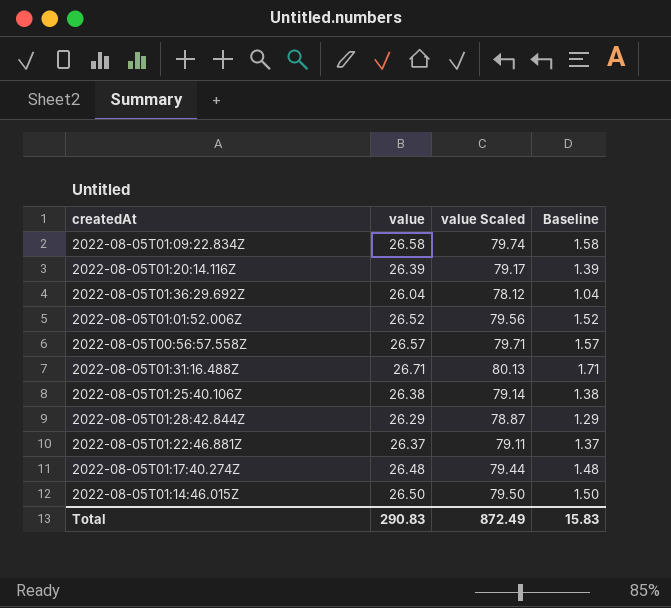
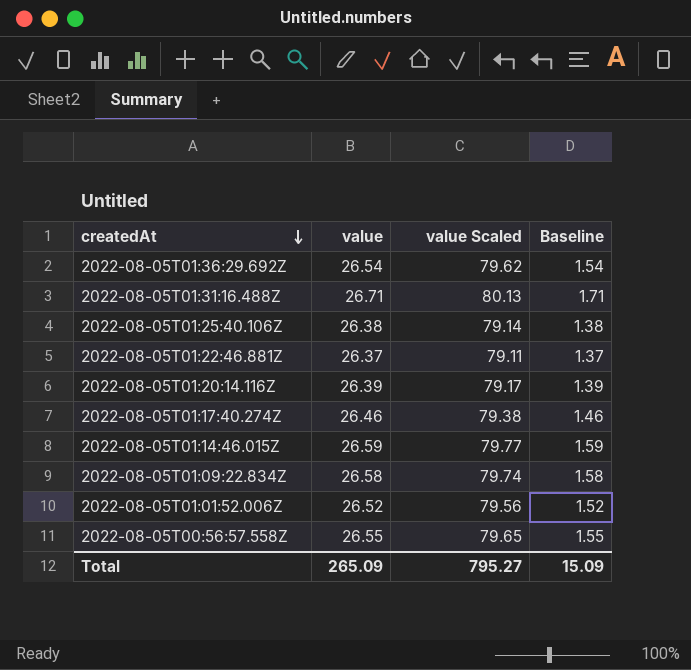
row order: none -> createdAt descending
row 2022-08-05T01:28:42.844Z: 26.29 | 78.87 | 1.29 -> none
2022-08-05T01:36:29.692Z | value: 26.04 -> 26.54
2022-08-05T01:36:29.692Z | value Scaled: 78.12 -> 79.62
2022-08-05T01:36:29.692Z | Baseline: 1.04 -> 1.54
2022-08-05T01:17:40.274Z | value: 26.48 -> 26.46
2022-08-05T01:17:40.274Z | value Scaled: 79.44 -> 79.38
2022-08-05T01:17:40.274Z | Baseline: 1.48 -> 1.46
2022-08-05T01:14:46.015Z | value: 26.50 -> 26.59
2022-08-05T01:14:46.015Z | value Scaled: 79.50 -> 79.77
2022-08-05T01:14:46.015Z | Baseline: 1.50 -> 1.59
2022-08-05T00:56:57.558Z | value: 26.57 -> 26.55
2022-08-05T00:56:57.558Z | value Scaled: 79.71 -> 79.65
2022-08-05T00:56:57.558Z | Baseline: 1.57 -> 1.55
Total | value: 290.83 -> 265.09
Total | value Scaled: 872.49 -> 795.27
Total | Baseline: 15.83 -> 15.09

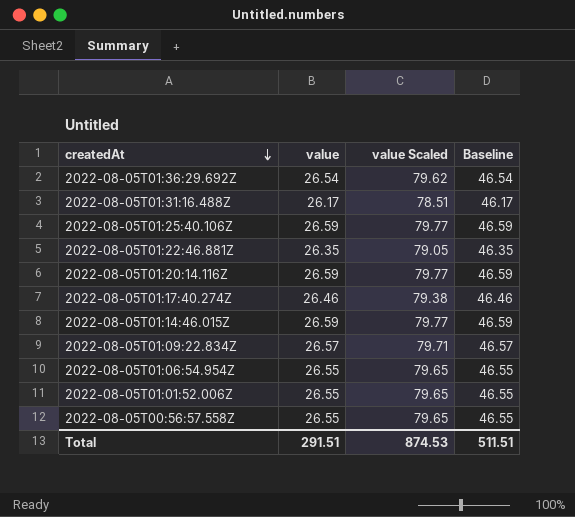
column Baseline | formula: [value] - 25 -> [value] + 20
2022-08-05T01:31:16.488Z | value: 26.71 -> 26.17
2022-08-05T01:31:16.488Z | value Scaled: 80.13 -> 78.51
2022-08-05T01:25:40.106Z | value: 26.38 -> 26.59
2022-08-05T01:25:40.106Z | value Scaled: 79.14 -> 79.77
2022-08-05T01:22:46.881Z | value: 26.37 -> 26.35
2022-08-05T01:22:46.881Z | value Scaled: 79.11 -> 79.05
2022-08-05T01:20:14.116Z | value: 26.39 -> 26.59
2022-08-05T01:20:14.116Z | value Scaled: 79.17 -> 79.77
2022-08-05T01:09:22.834Z | value: 26.58 -> 26.57
2022-08-05T01:09:22.834Z | value Scaled: 79.74 -> 79.71
row 2022-08-05T01:06:54.954Z: none -> 26.55 | 79.65 | 46.55
2022-08-05T01:01:52.006Z | value: 26.52 -> 26.55
2022-08-05T01:01:52.006Z | value Scaled: 79.56 -> 79.65
Total | value: 265.09 -> 291.51
Total | value Scaled: 795.27 -> 874.53
Total | Baseline: 15.09 -> 511.51

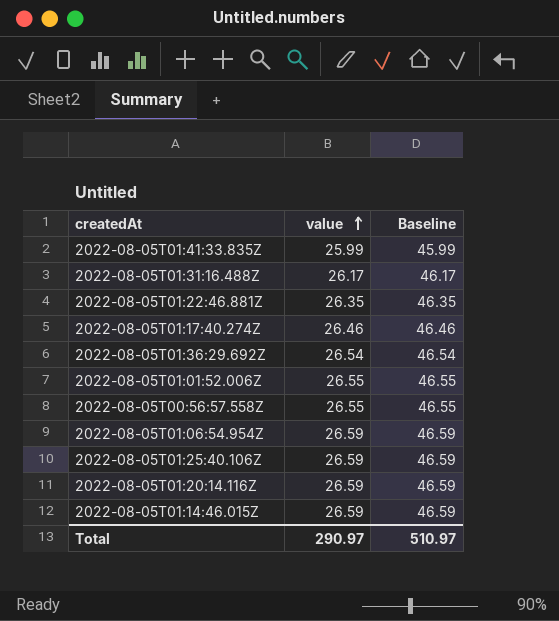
row order: createdAt descending -> value ascending
column value Scaled | formula: [value] * 3 -> none
row 2022-08-05T01:09:22.834Z: 26.57 | 79.71 | 46.57 -> none
row 2022-08-05T01:41:33.835Z: none -> 25.99 | 45.99
2022-08-05T01:06:54.954Z | value: 26.55 -> 26.59
2022-08-05T01:06:54.954Z | Baseline: 46.55 -> 46.59
Total | value: 291.51 -> 290.97
Total | Baseline: 511.51 -> 510.97

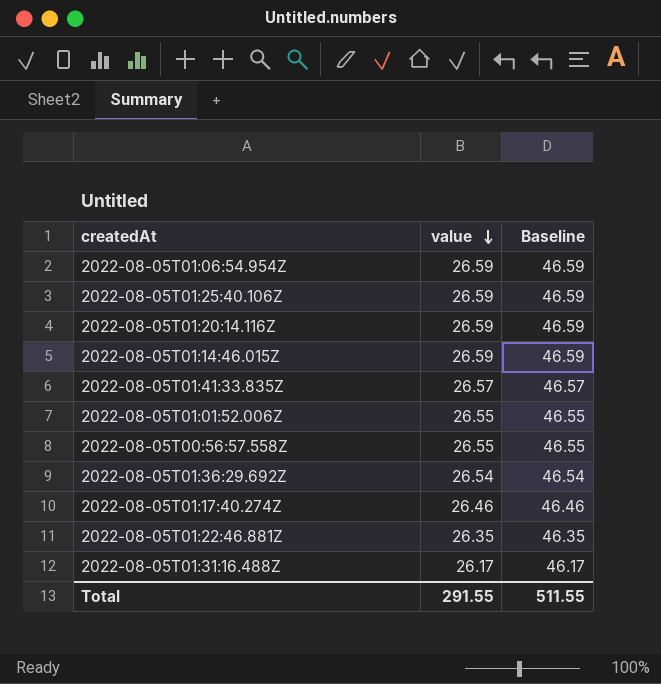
row order: value ascending -> value descending
2022-08-05T01:41:33.835Z | value: 25.99 -> 26.57
2022-08-05T01:41:33.835Z | Baseline: 45.99 -> 46.57
Total | value: 290.97 -> 291.55
Total | Baseline: 510.97 -> 511.55

